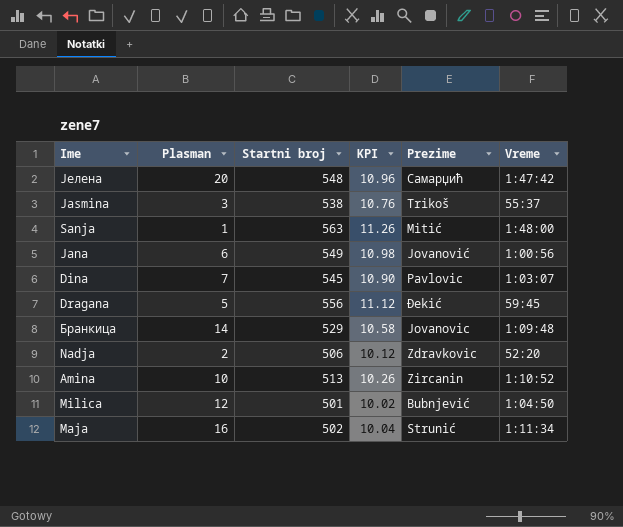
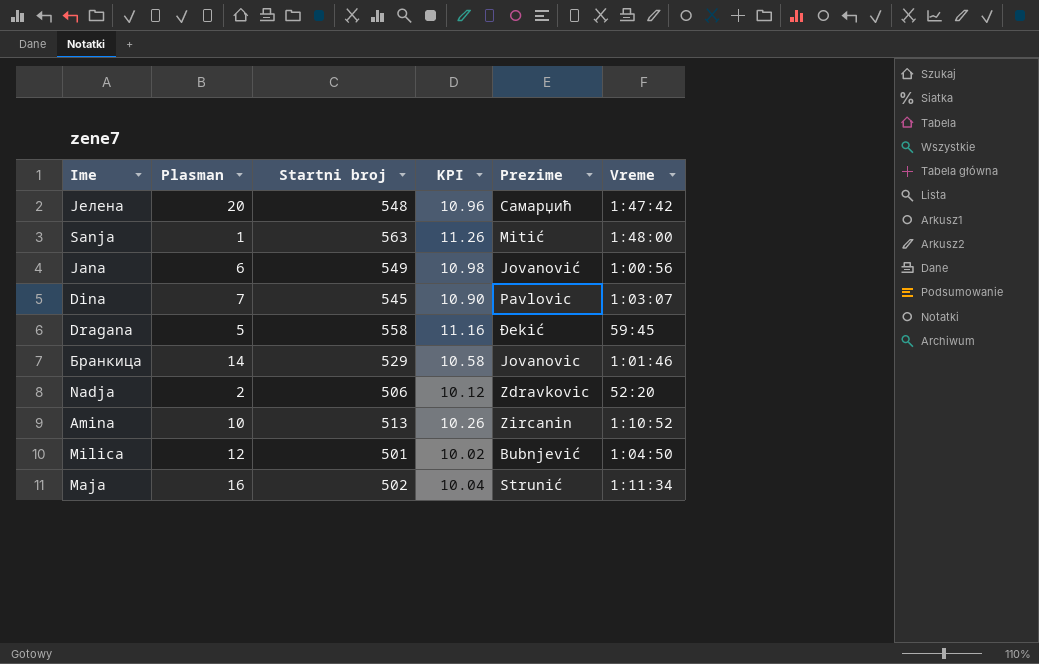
row Jasmina: 3 | 538 | 10.76 | Trikoš | 55:37 -> none
Dragana | Startni broj: 556 -> 558
Dragana | KPI: 11.12 -> 11.16
Бранкица | Vreme: 1:09:48 -> 1:01:46

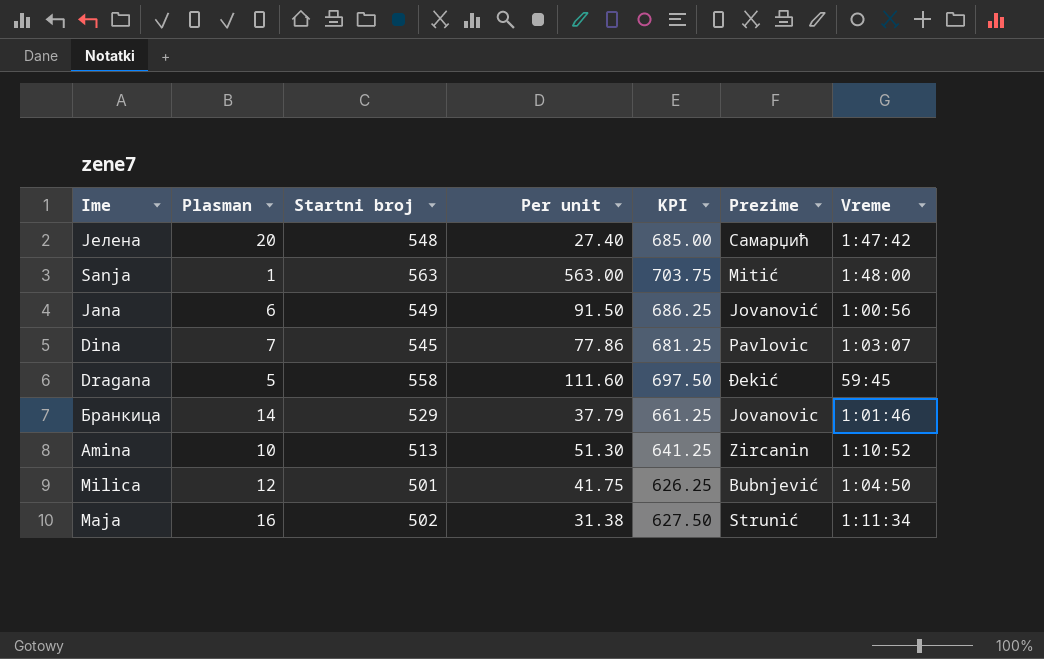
column Per unit | formula: none -> [Startni broj] / [Plasman]
column KPI | formula: [Startni broj] * 0.02 -> [Startni broj] * 1.25
row Nadja: 2 | 506 | 10.12 | Zdravkovic | 52:20 -> none

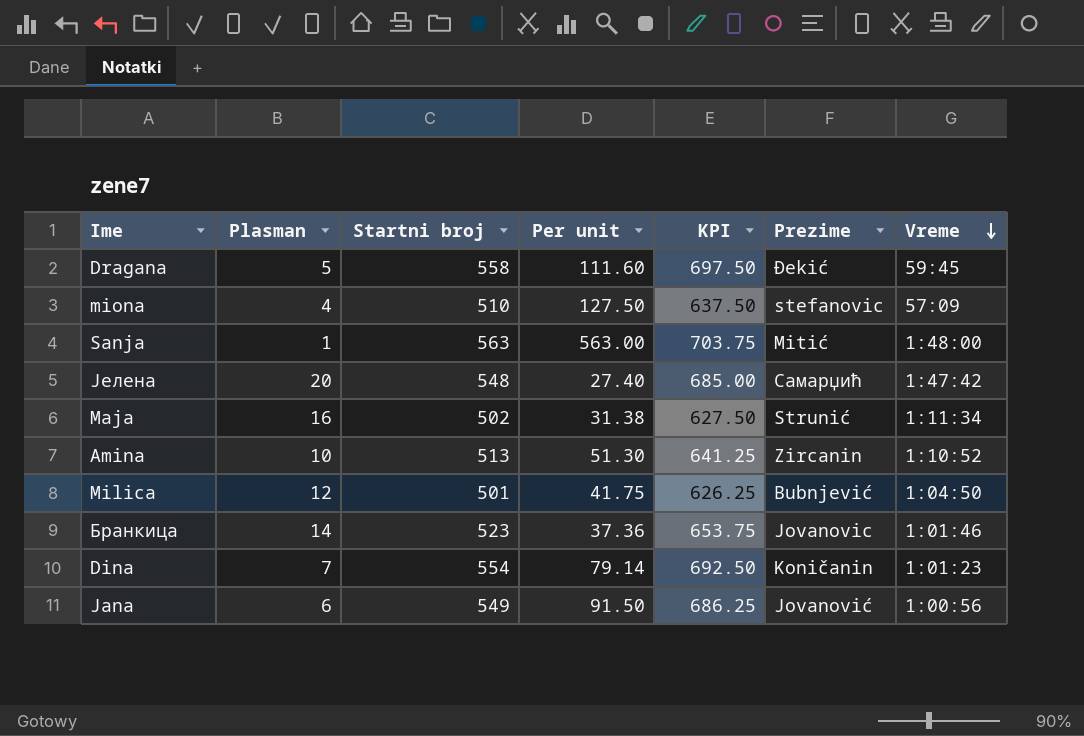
row order: none -> Vreme descending
row miona: none -> 4 | 510 | 127.50 | 637.50 | stefanovic | 57:09
Бранкица | Startni broj: 529 -> 523
Бранкица | Per unit: 37.79 -> 37.36
Бранкица | KPI: 661.25 -> 653.75
Dina | Startni broj: 545 -> 554
Dina | Per unit: 77.86 -> 79.14
Dina | KPI: 681.25 -> 692.50
Dina | Prezime: Pavlovic -> Koničanin
Dina | Vreme: 1:03:07 -> 1:01:23

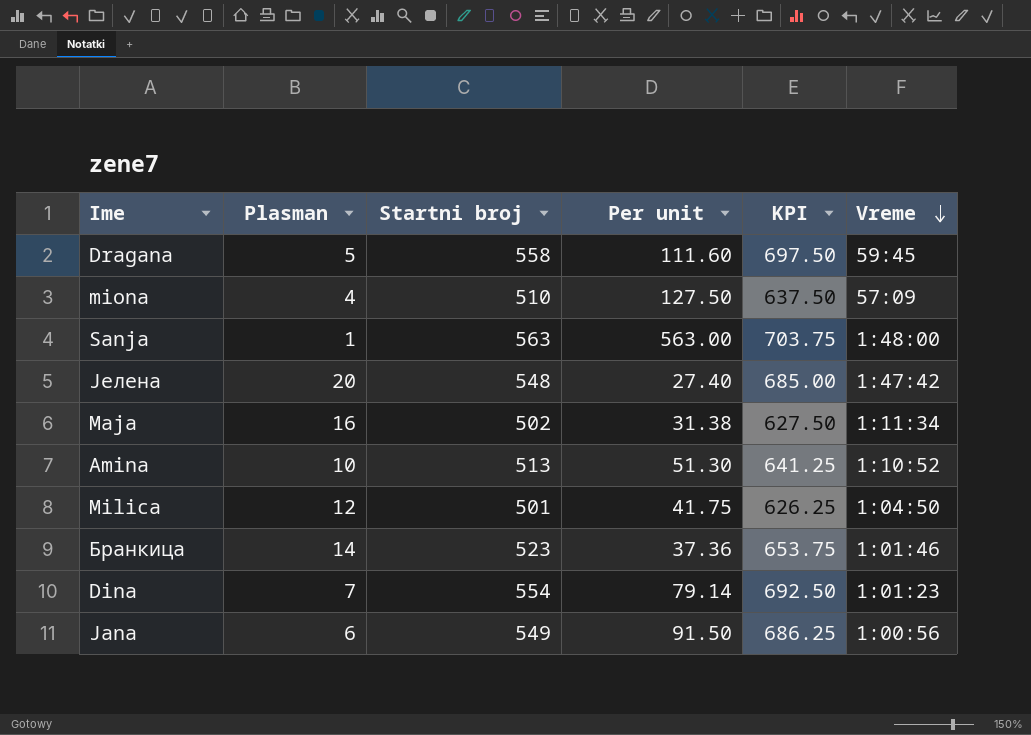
column Prezime | position: 6 -> none

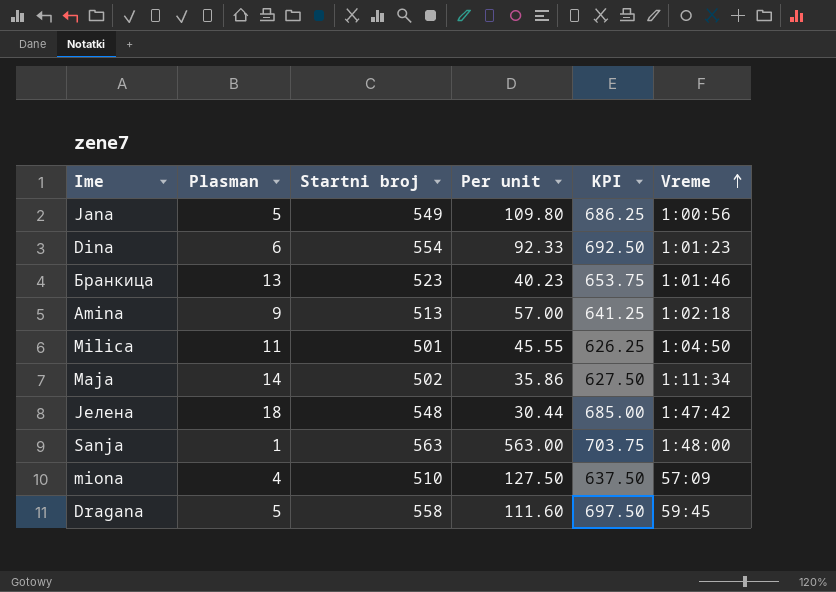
row order: Vreme descending -> Vreme ascending
Jana | Plasman: 6 -> 5
Jana | Per unit: 91.50 -> 109.80
Dina | Plasman: 7 -> 6
Dina | Per unit: 79.14 -> 92.33
Бранкица | Plasman: 14 -> 13
Бранкица | Per unit: 37.36 -> 40.23
Amina | Plasman: 10 -> 9
Amina | Per unit: 51.30 -> 57.00
Amina | Vreme: 1:10:52 -> 1:02:18
Milica | Plasman: 12 -> 11
Milica | Per unit: 41.75 -> 45.55
Maja | Plasman: 16 -> 14
Maja | Per unit: 31.38 -> 35.86
Јелена | Plasman: 20 -> 18
Јелена | Per unit: 27.40 -> 30.44

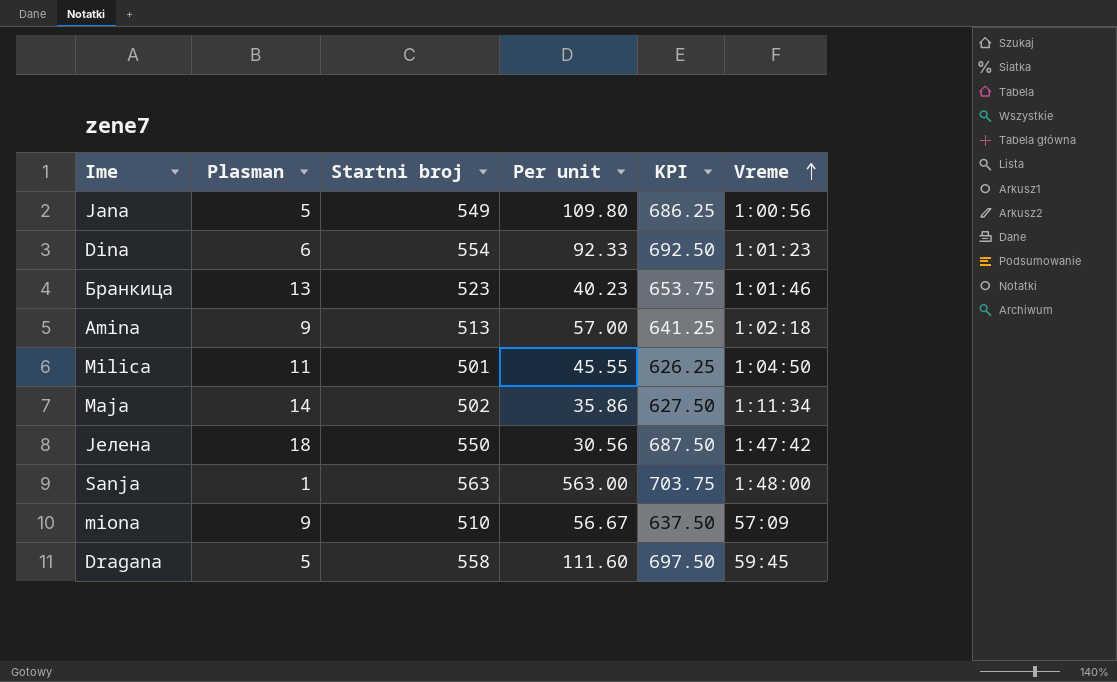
Јелена | Startni broj: 548 -> 550
Јелена | Per unit: 30.44 -> 30.56
Јелена | KPI: 685.00 -> 687.50
miona | Plasman: 4 -> 9
miona | Per unit: 127.50 -> 56.67

